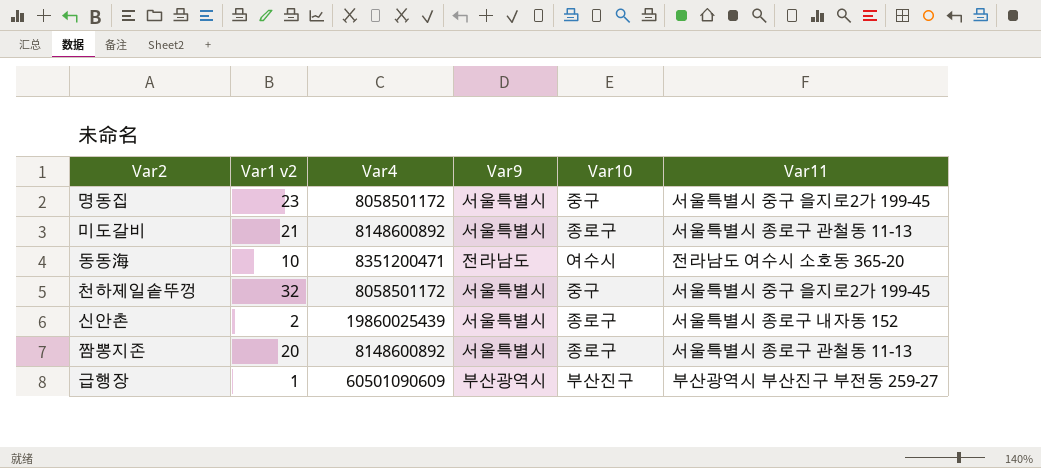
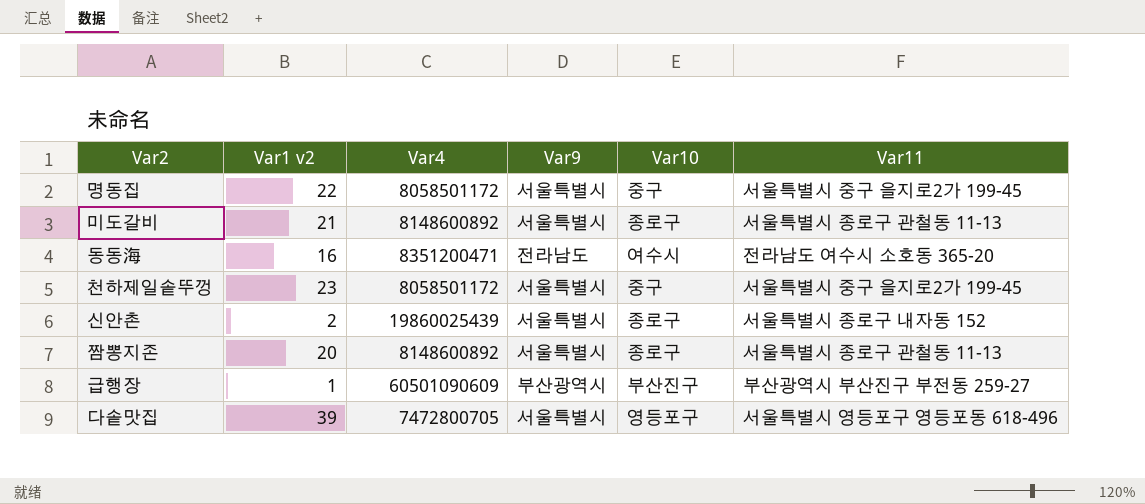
명동집 | Var1 v2: 23 -> 22
동동海 | Var1 v2: 10 -> 16
천하제일솥뚜껑 | Var1 v2: 32 -> 23
row 다솥맛집: none -> 39 | 7472800705 | 서울특별시 | 영등포구 | 서울특별시 영등포구 영등포동 618-496

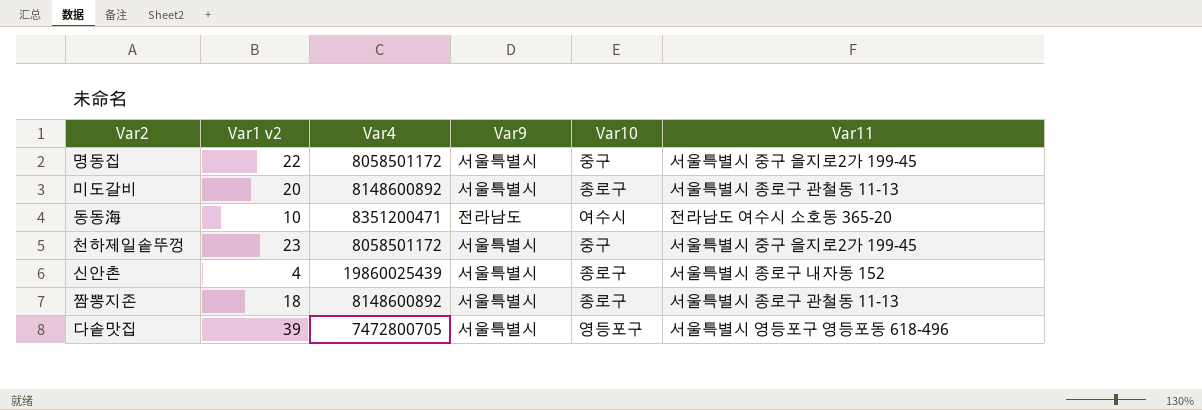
row 급행장: 1 | 60501090609 | 부산광역시 | 부산진구 | 부산광역시 부산진구 부전동 259-27 -> none
미도갈비 | Var1 v2: 21 -> 20
동동海 | Var1 v2: 16 -> 10
신안촌 | Var1 v2: 2 -> 4
짬뽕지존 | Var1 v2: 20 -> 18

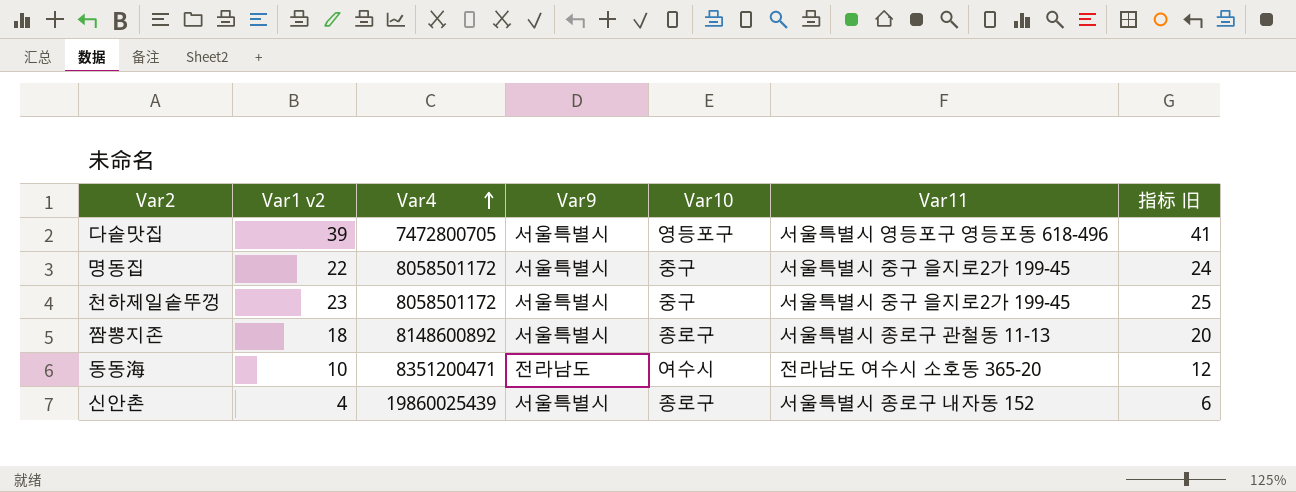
row order: none -> Var4 ascending
column 指标 旧 | formula: none -> [Var1 v2] + 2
row 미도갈비: 20 | 8148600892 | 서울특별시 | 종로구 | 서울특별시 종로구 관철동 11-13 -> none

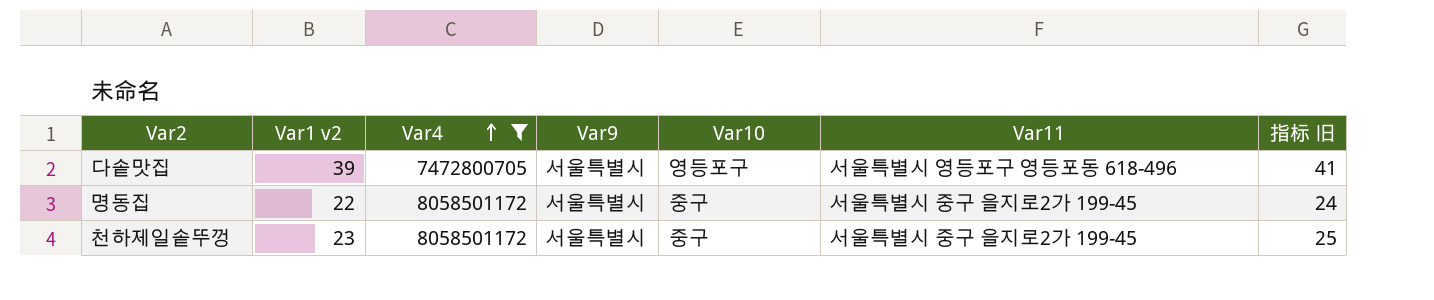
filter: none -> Var4 <= 8058501172

